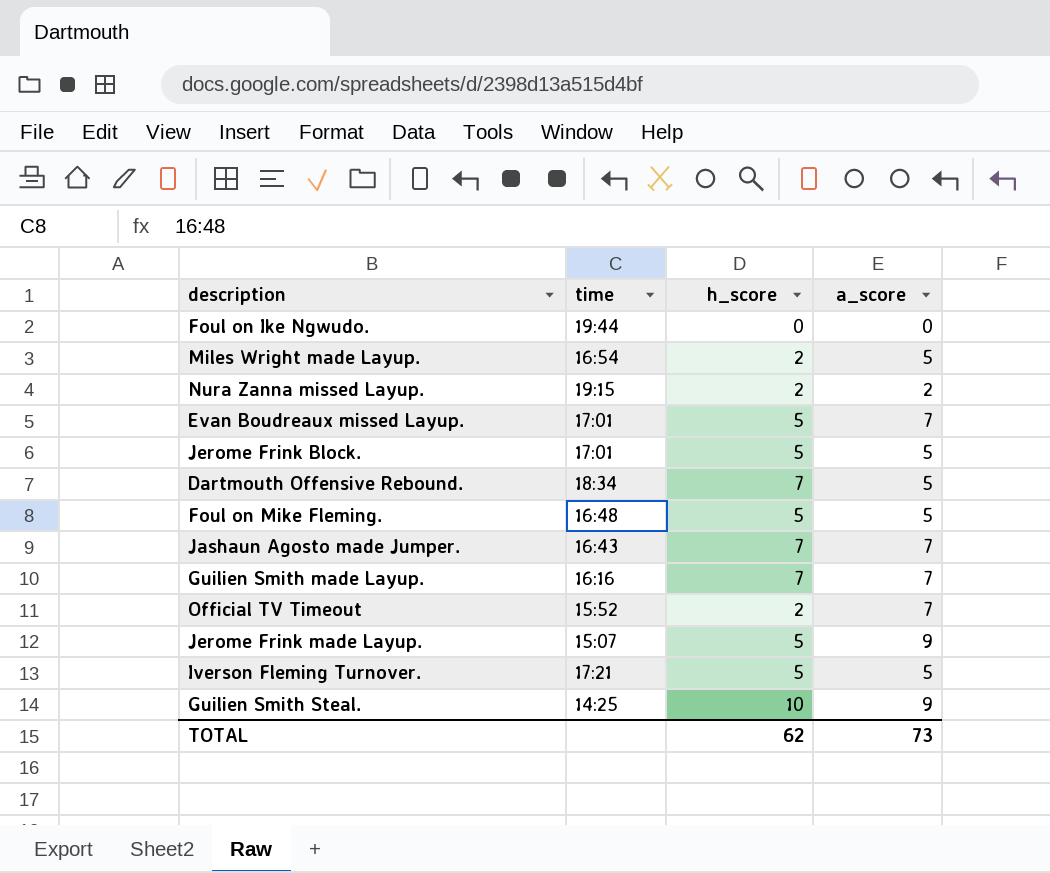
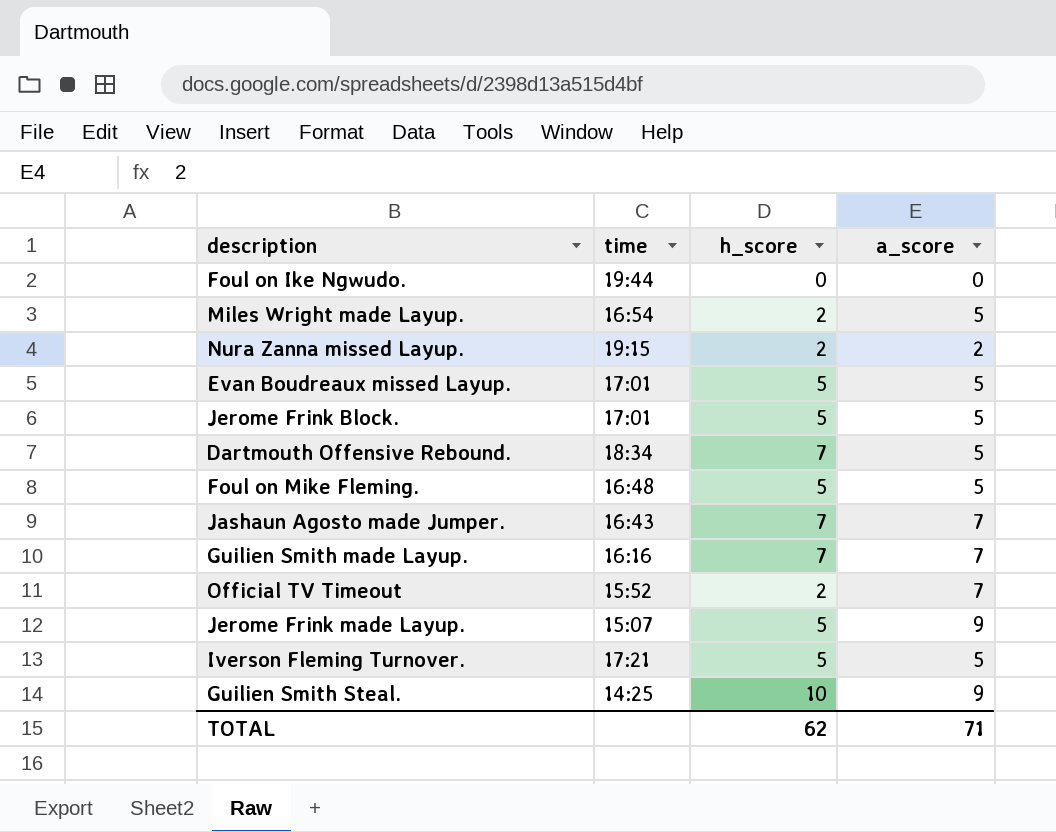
Evan Boudreaux missed Layup. | a_score: 7 -> 5
TOTAL | a_score: 73 -> 71

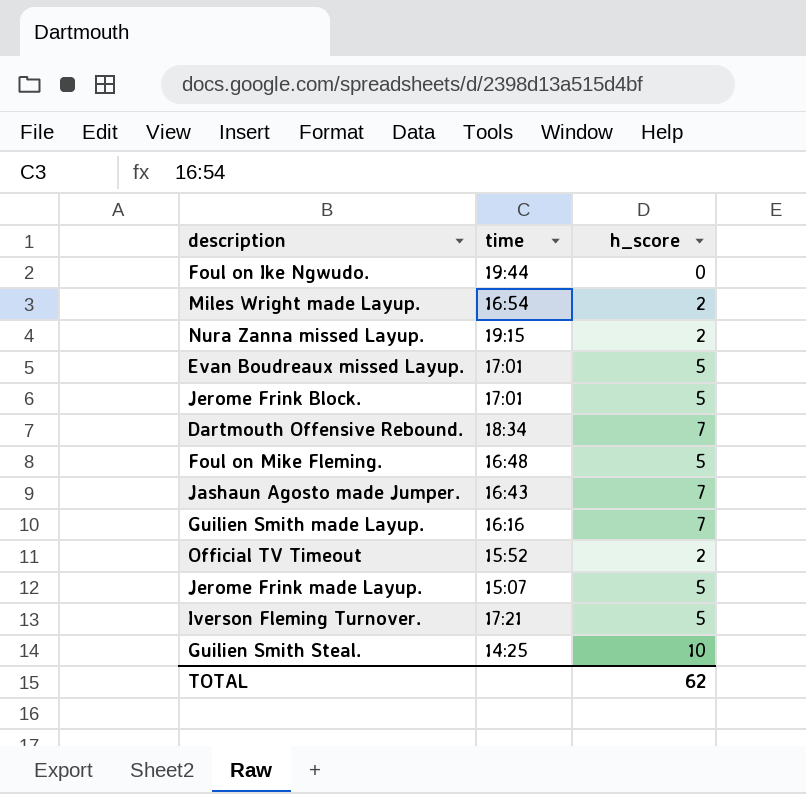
column a_score | position: 4 -> none

